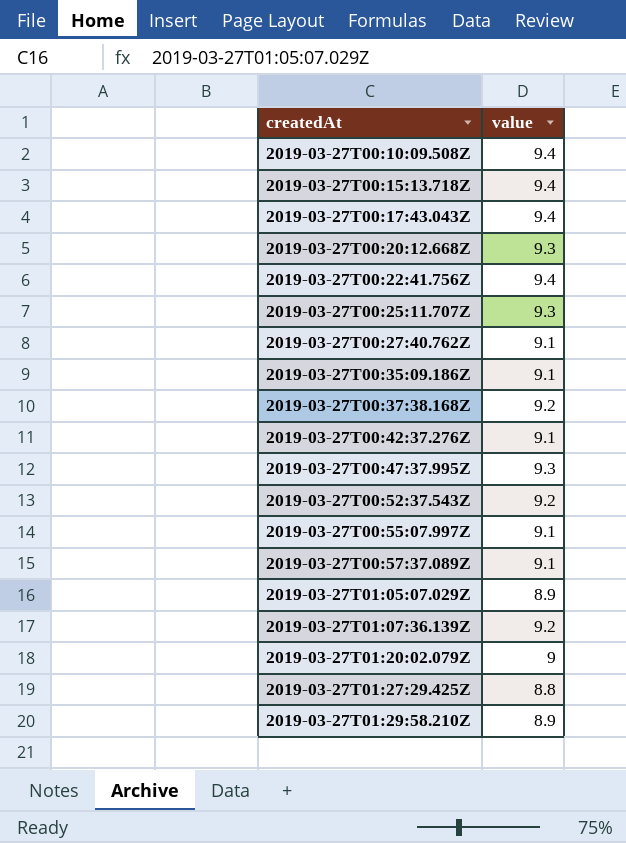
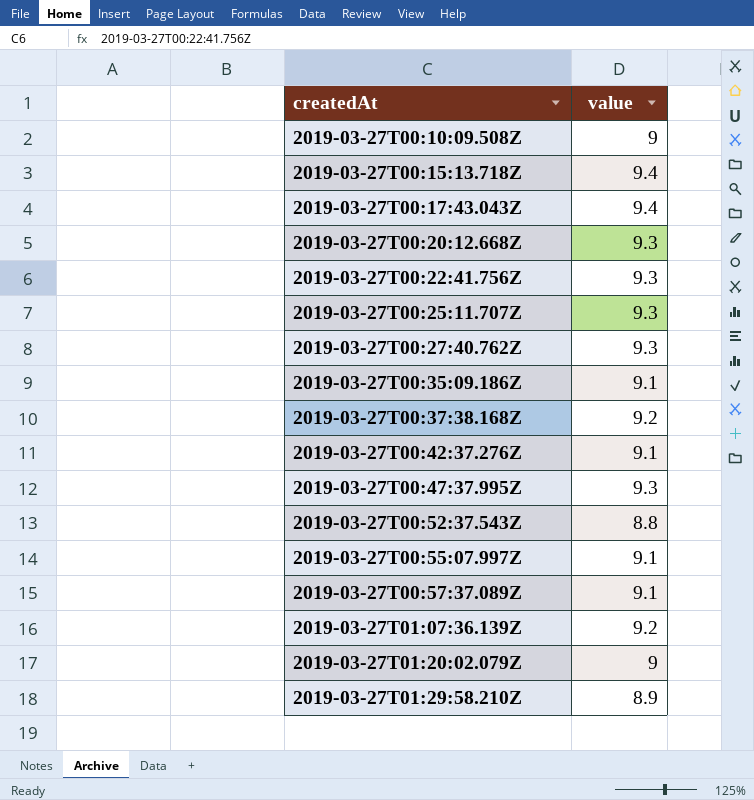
row 2019-03-27T01:05:07.029Z: 8.9 -> none
row 2019-03-27T01:27:29.425Z: 8.8 -> none
2019-03-27T00:10:09.508Z | value: 9.4 -> 9
2019-03-27T00:22:41.756Z | value: 9.4 -> 9.3
2019-03-27T00:27:40.762Z | value: 9.1 -> 9.3
2019-03-27T00:52:37.543Z | value: 9.2 -> 8.8

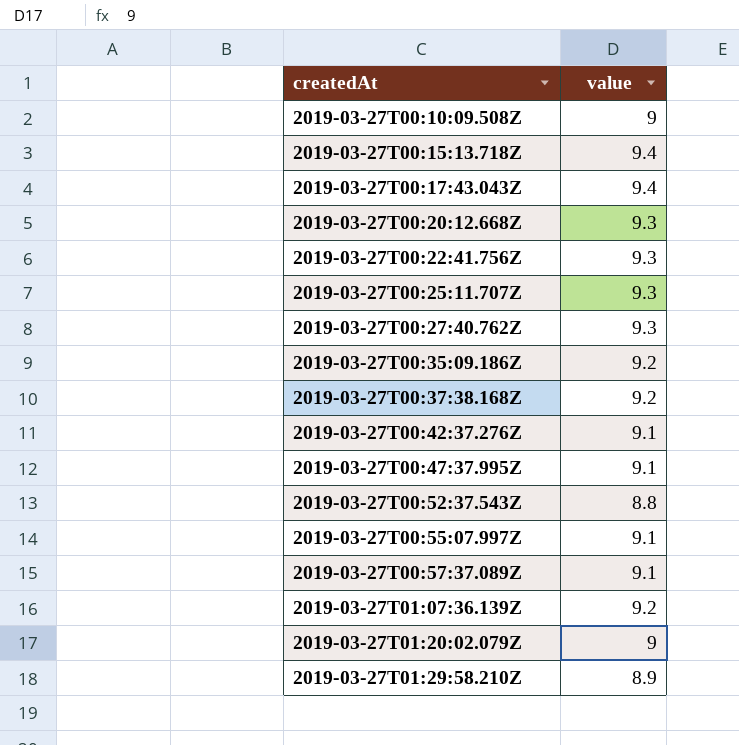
2019-03-27T00:35:09.186Z | value: 9.1 -> 9.2
2019-03-27T00:47:37.995Z | value: 9.3 -> 9.1

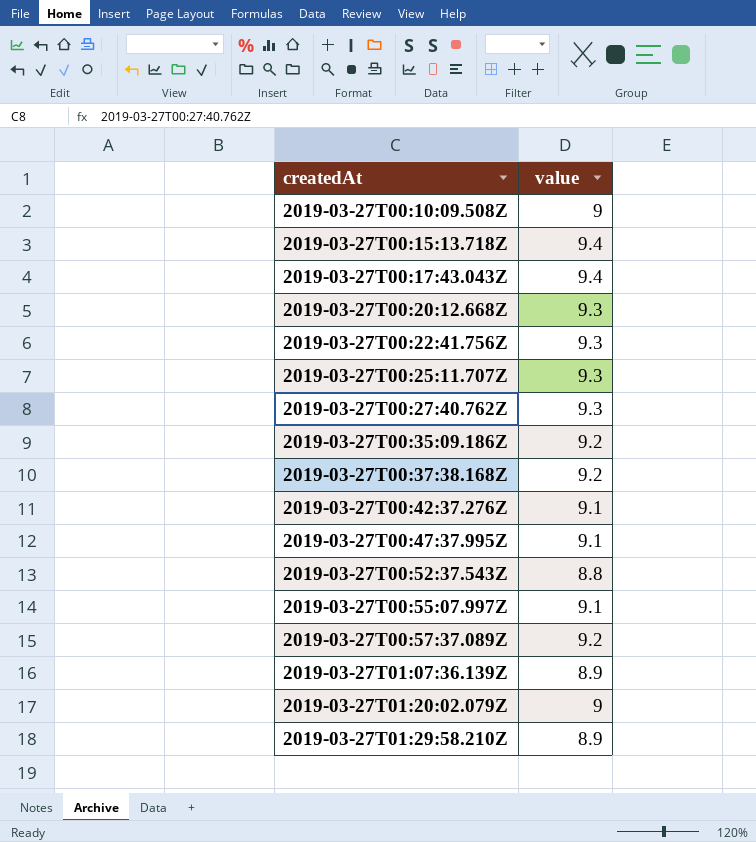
2019-03-27T00:57:37.089Z | value: 9.1 -> 9.2
2019-03-27T01:07:36.139Z | value: 9.2 -> 8.9

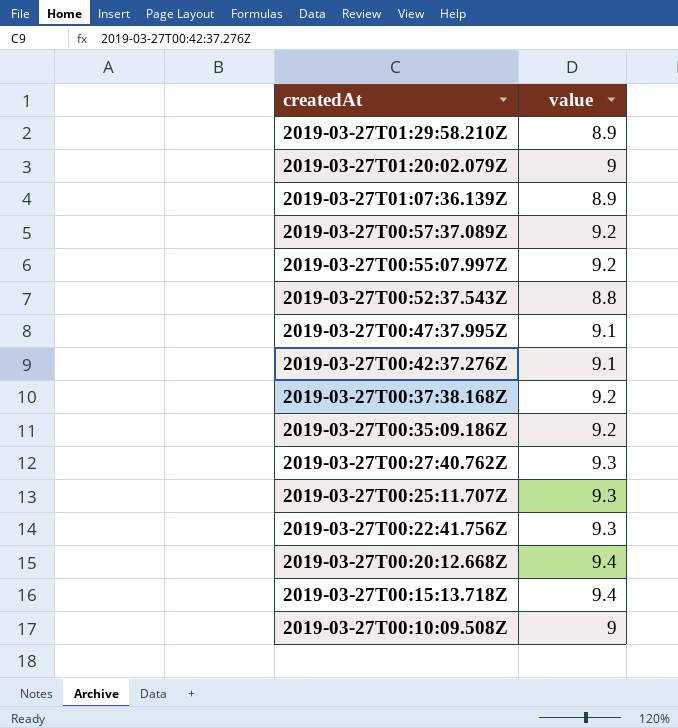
row order: createdAt ascending -> createdAt descending
row 2019-03-27T00:17:43.043Z: 9.4 -> none
2019-03-27T00:55:07.997Z | value: 9.1 -> 9.2
2019-03-27T00:20:12.668Z | value: 9.3 -> 9.4

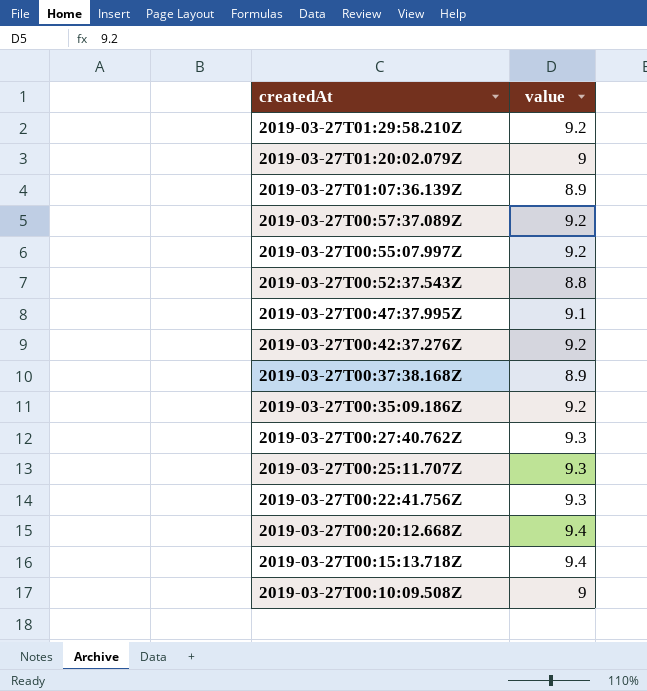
2019-03-27T01:29:58.210Z | value: 8.9 -> 9.2
2019-03-27T00:42:37.276Z | value: 9.1 -> 9.2
2019-03-27T00:37:38.168Z | value: 9.2 -> 8.9

